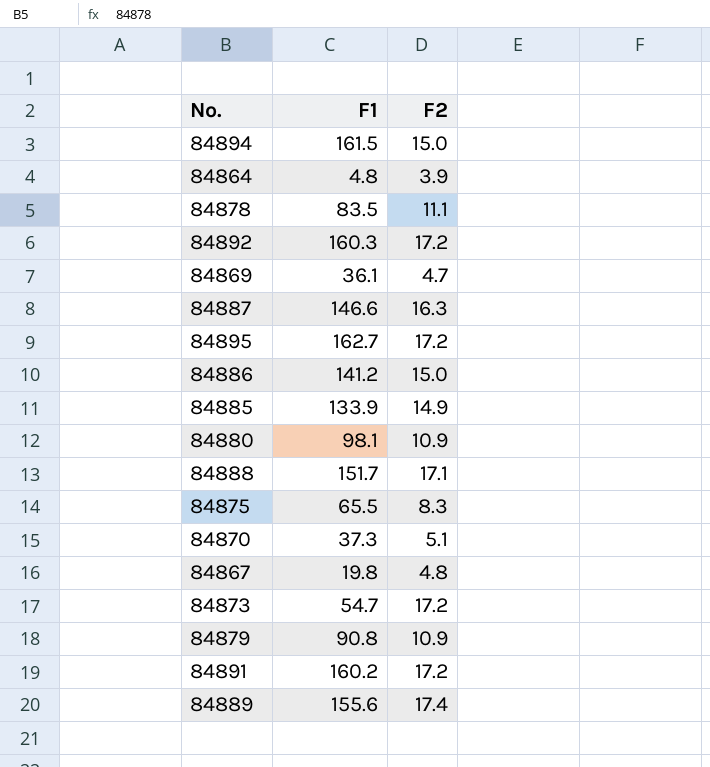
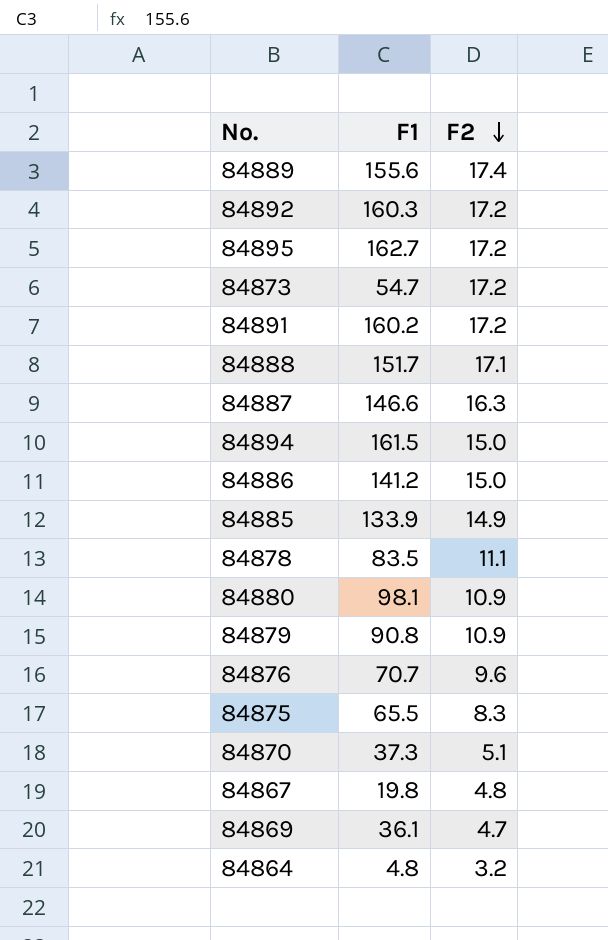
row order: none -> F2 descending
row 84876: none -> 70.7 | 9.6
84864 | F2: 3.9 -> 3.2

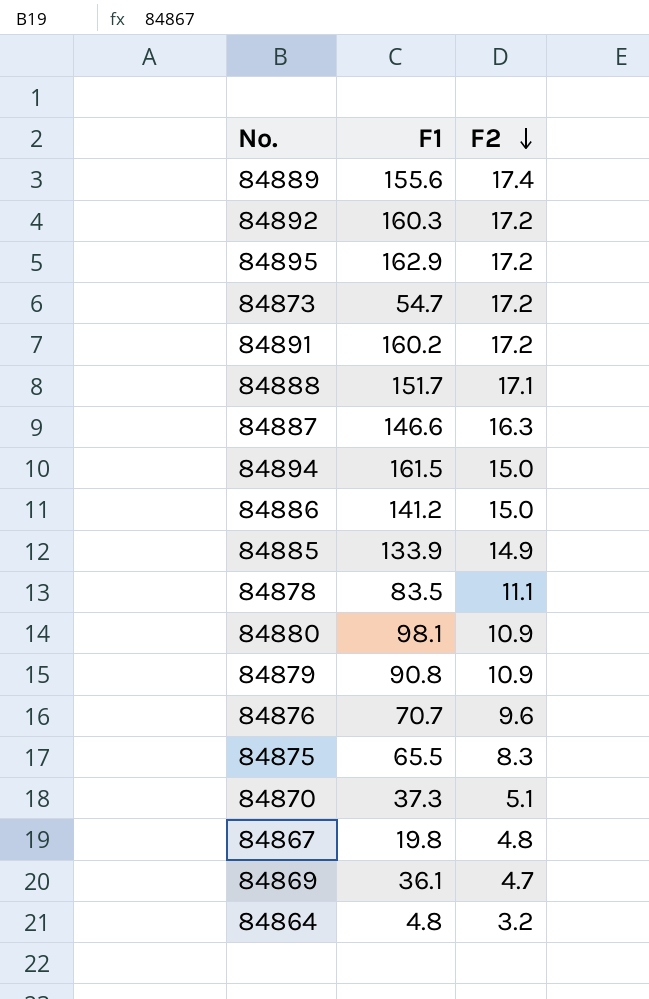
84895 | F1: 162.7 -> 162.9

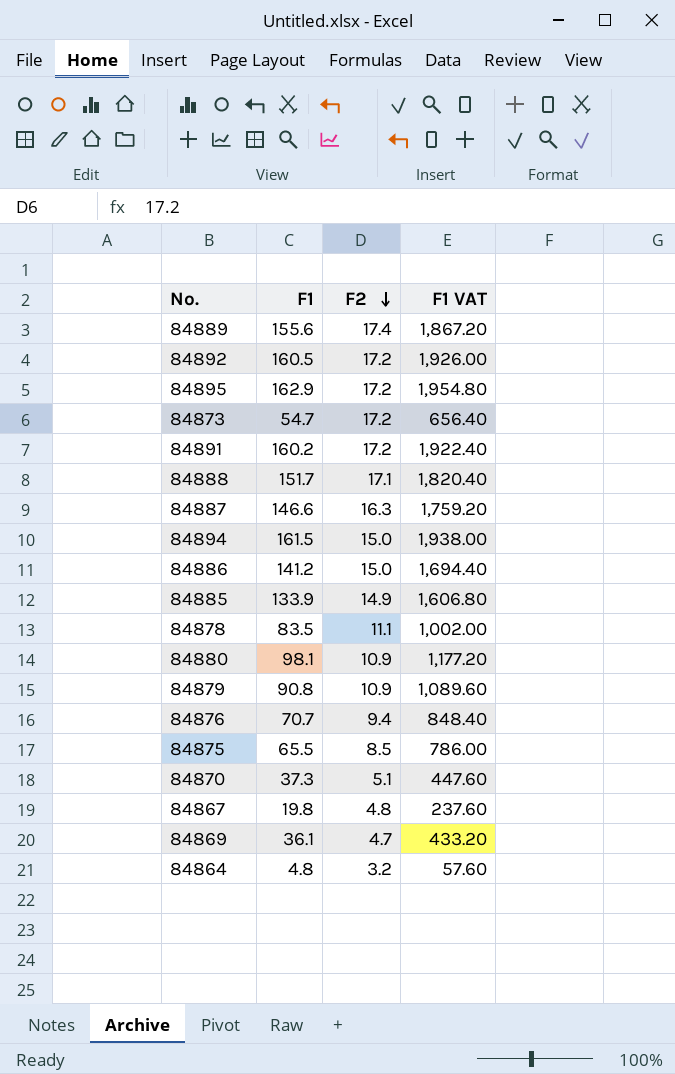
column F1 VAT | formula: none -> [F1] * 12
84892 | F1: 160.3 -> 160.5
84876 | F2: 9.6 -> 9.4
84875 | F2: 8.3 -> 8.5

